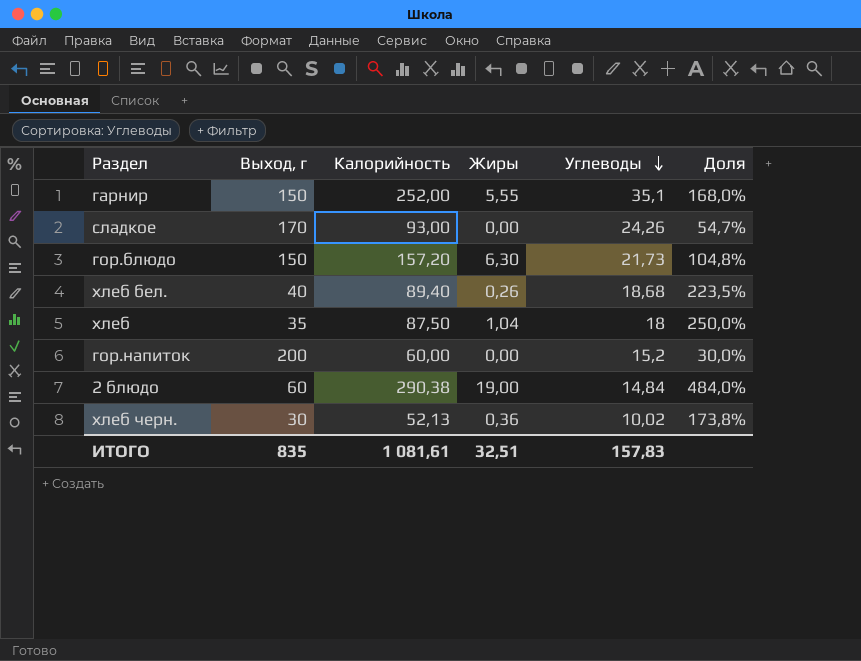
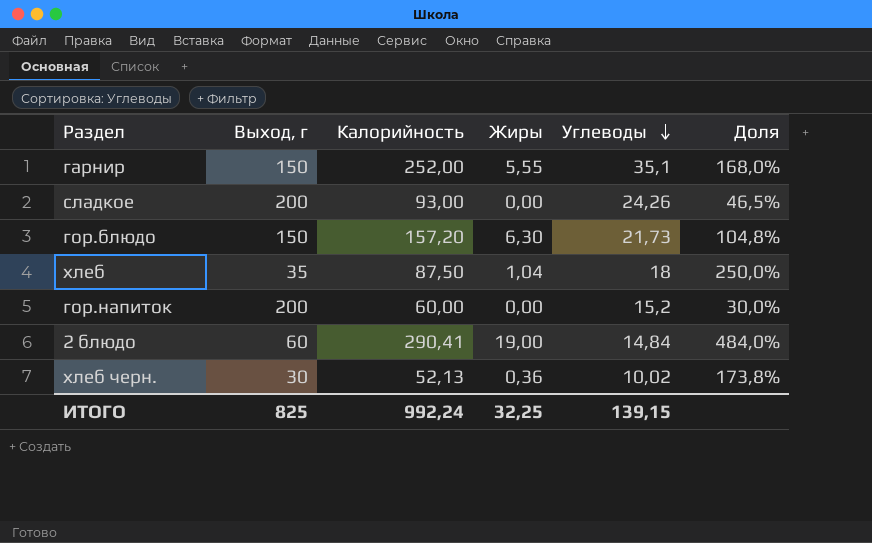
row хлеб бел.: 40 | 89,40 | 0,26 | 18,68 | 223,5% -> none
сладкое | Выход, г: 170 -> 200
сладкое | Доля: 54,7% -> 46,5%
2 блюдо | Калорийность: 290,38 -> 290,41
ИТОГО | Выход, г: 835 -> 825
ИТОГО | Калорийность: 1 081,61 -> 992,24
ИТОГО | Жиры: 32,51 -> 32,25
ИТОГО | Углеводы: 157,83 -> 139,15

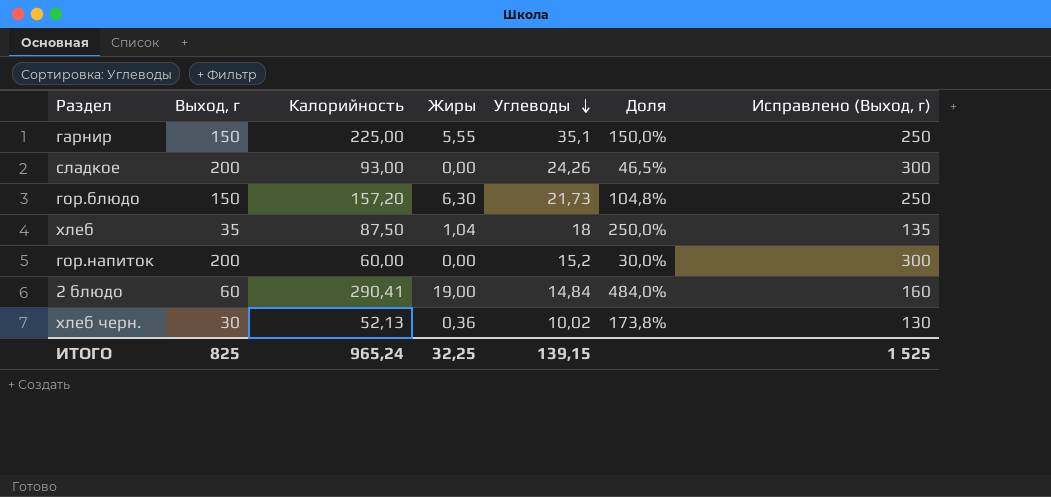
column Исправлено (Выход, г) | formula: none -> [Выход, г] + 100
гарнир | Калорийность: 252,00 -> 225,00
гарнир | Доля: 168,0% -> 150,0%
ИТОГО | Калорийность: 992,24 -> 965,24

